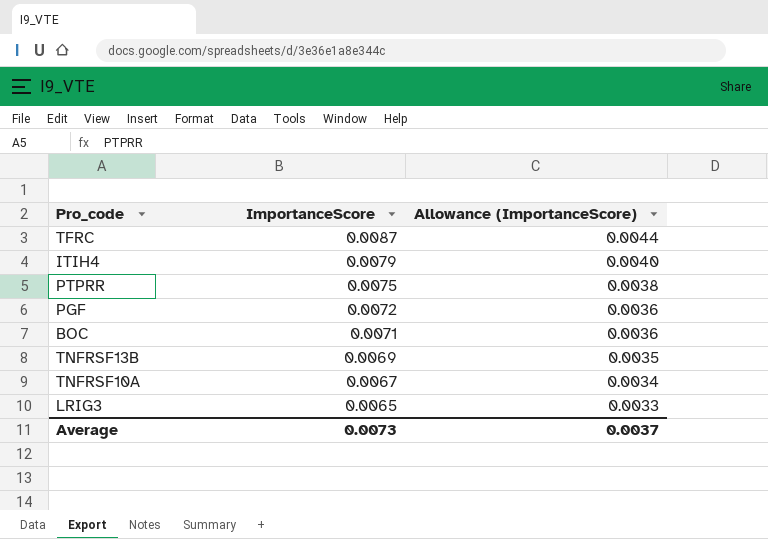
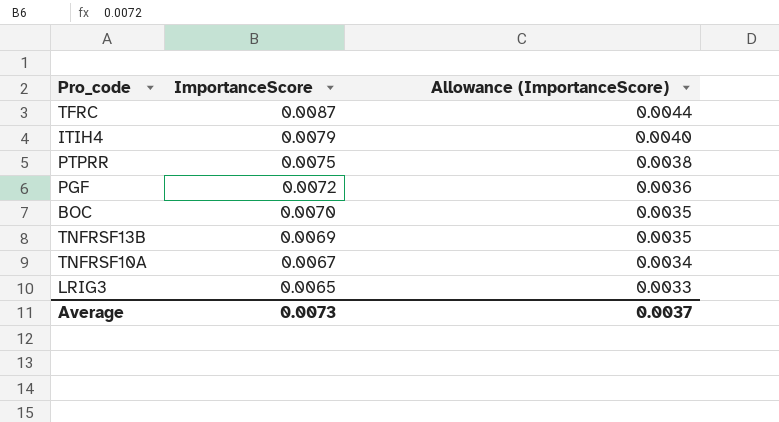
BOC | ImportanceScore: 0.0071 -> 0.0070
BOC | Allowance (ImportanceScore): 0.0036 -> 0.0035

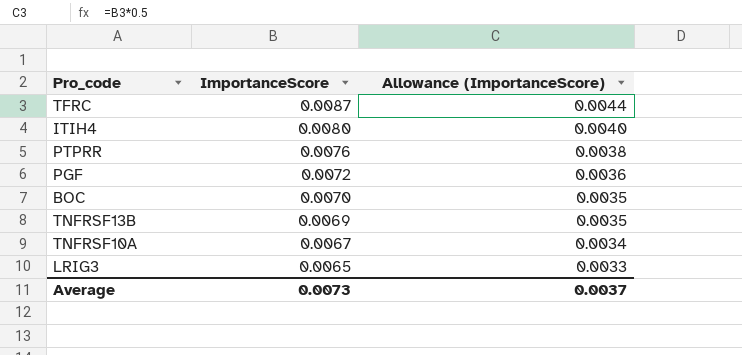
ITIH4 | ImportanceScore: 0.0079 -> 0.0080
PTPRR | ImportanceScore: 0.0075 -> 0.0076

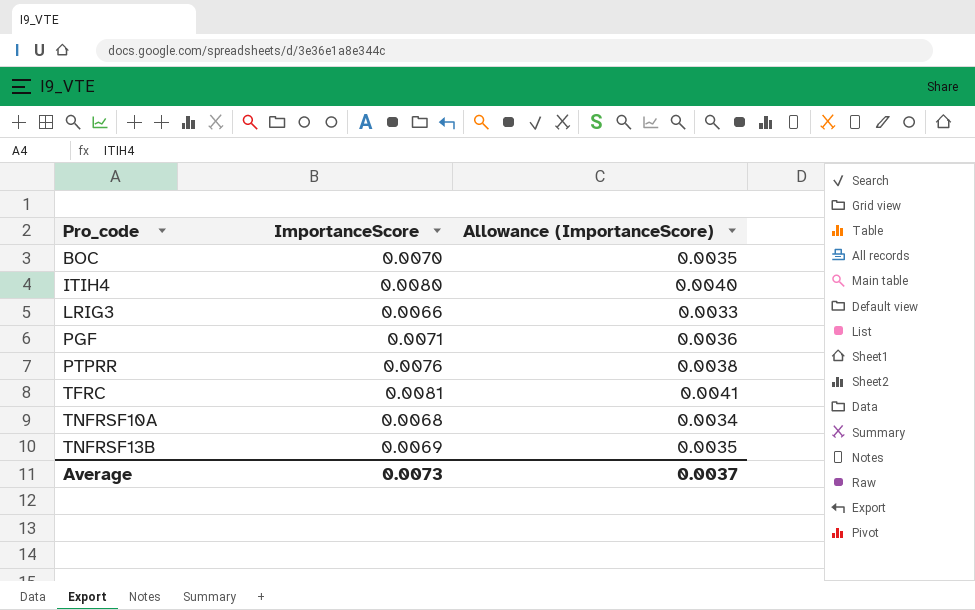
row order: ImportanceScore descending -> Pro_code ascending
LRIG3 | ImportanceScore: 0.0065 -> 0.0066
PGF | ImportanceScore: 0.0072 -> 0.0071
TFRC | ImportanceScore: 0.0087 -> 0.0081
TFRC | Allowance (ImportanceScore): 0.0044 -> 0.0041
TNFRSF10A | ImportanceScore: 0.0067 -> 0.0068

